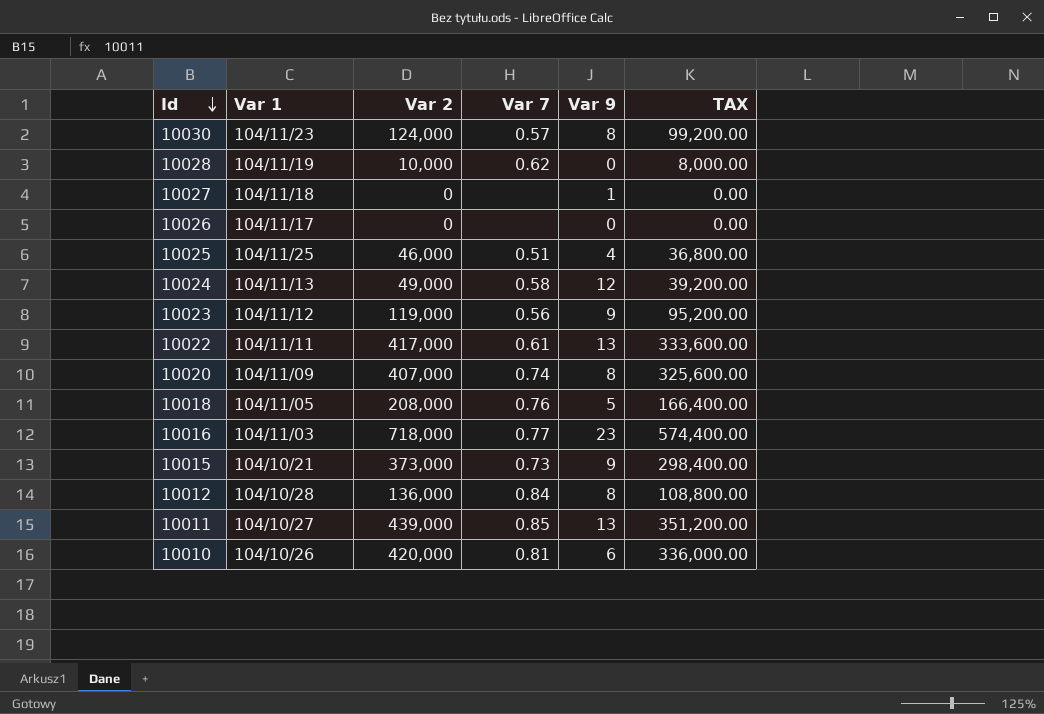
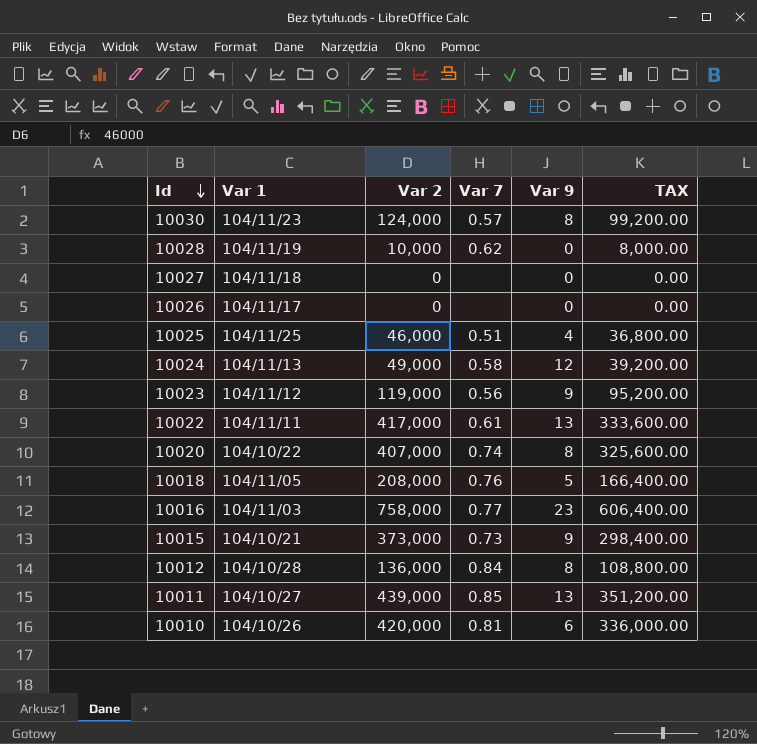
10027 | Var 9: 1 -> 0
10020 | Var 1: 104/11/09 -> 104/10/22
10016 | Var 2: 718,000 -> 758,000
10016 | TAX: 574,400.00 -> 606,400.00

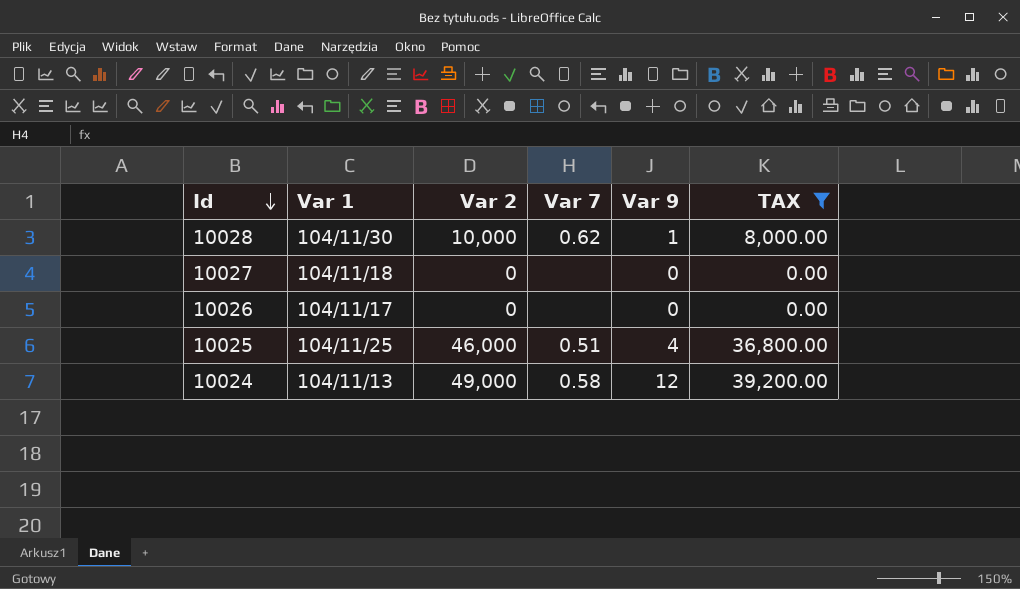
filter: none -> TAX <= 39,200.00
10028 | Var 1: 104/11/19 -> 104/11/30
10028 | Var 9: 0 -> 1

